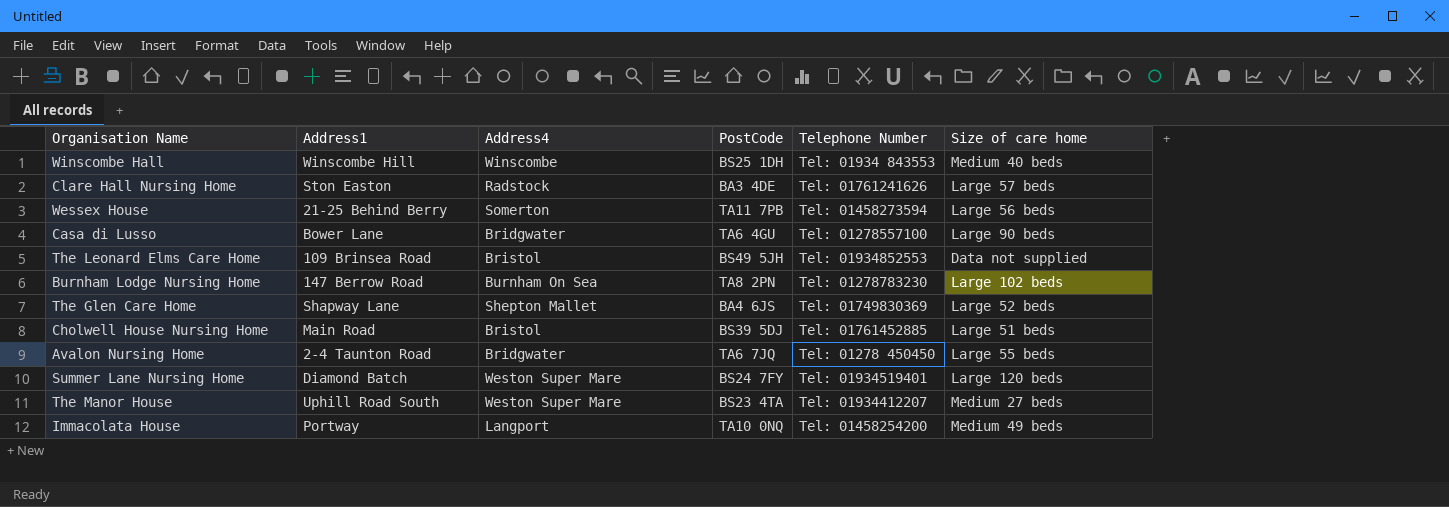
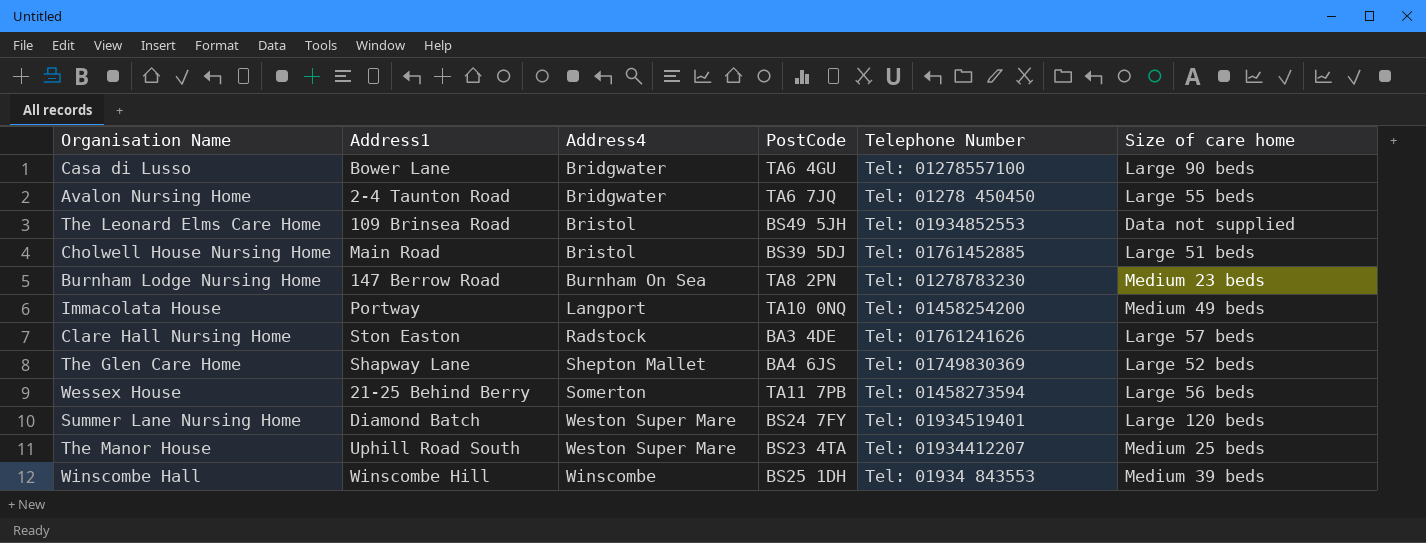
row order: none -> Address4 ascending
Burnham Lodge Nursing Home | Size of care home: Large 102 beds -> Medium 23 beds
The Manor House | Size of care home: Medium 27 beds -> Medium 25 beds
Winscombe Hall | Size of care home: Medium 40 beds -> Medium 39 beds

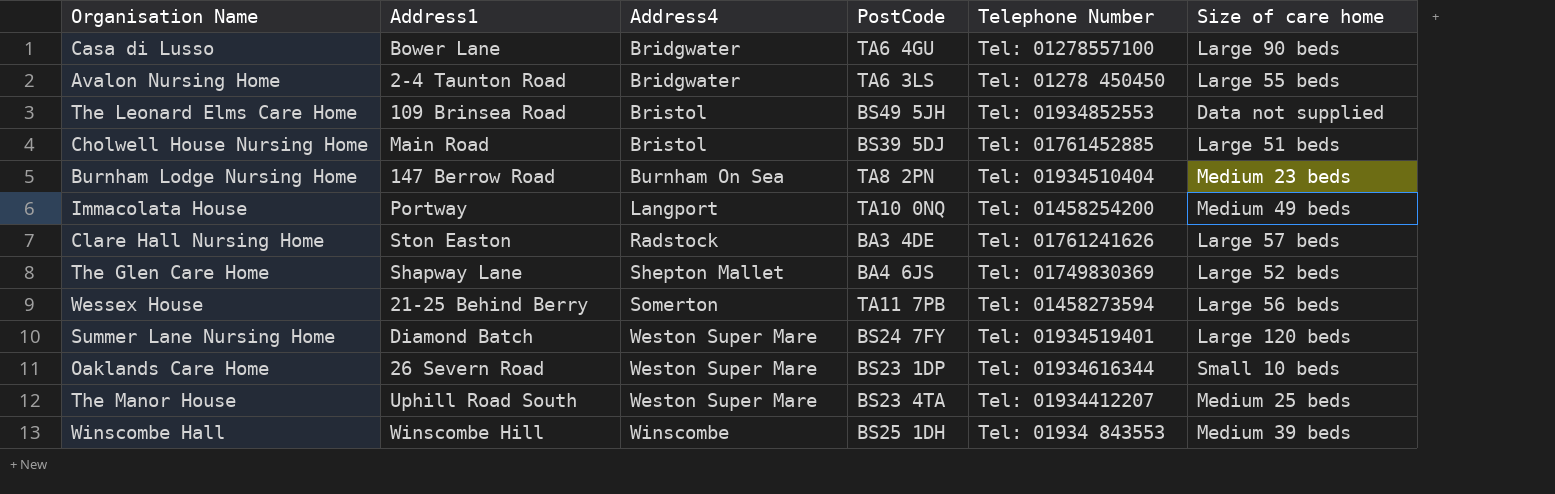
Avalon Nursing Home | PostCode: TA6 7JQ -> TA6 3LS
Burnham Lodge Nursing Home | Telephone Number: Tel: 01278783230 -> Tel: 01934510404
row Oaklands Care Home: none -> 26 Severn Road | Weston Super Mare | BS23 1DP | Tel: 01934616344 | Small 10 beds

